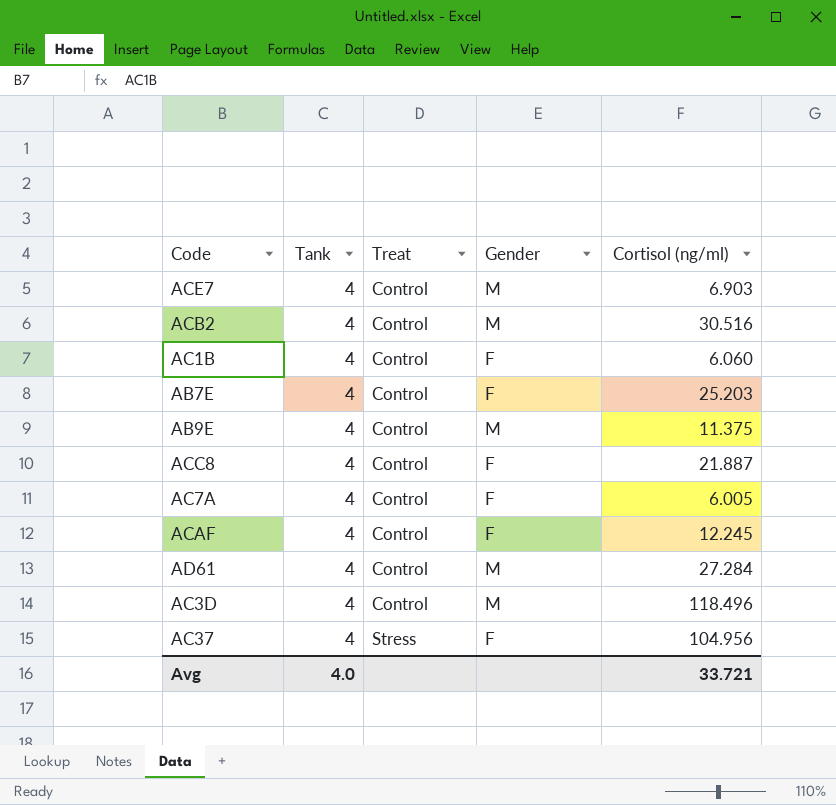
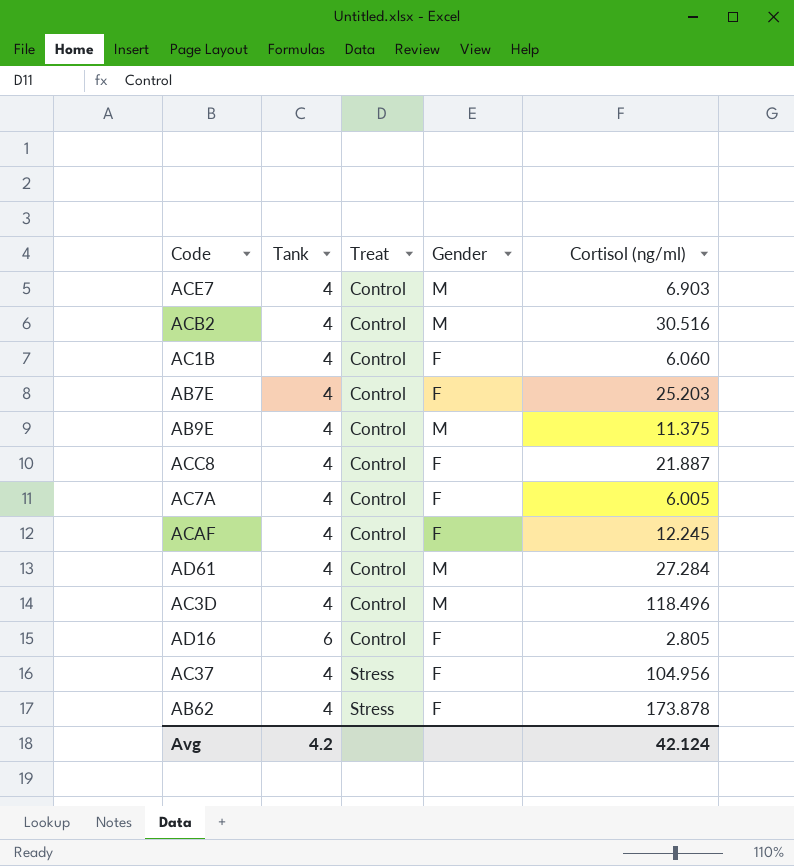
row AD16: none -> 6 | Control | F | 2.805
row AB62: none -> 4 | Stress | F | 173.878
Avg | Tank: 4.0 -> 4.2
Avg | Cortisol (ng/ml): 33.721 -> 42.124

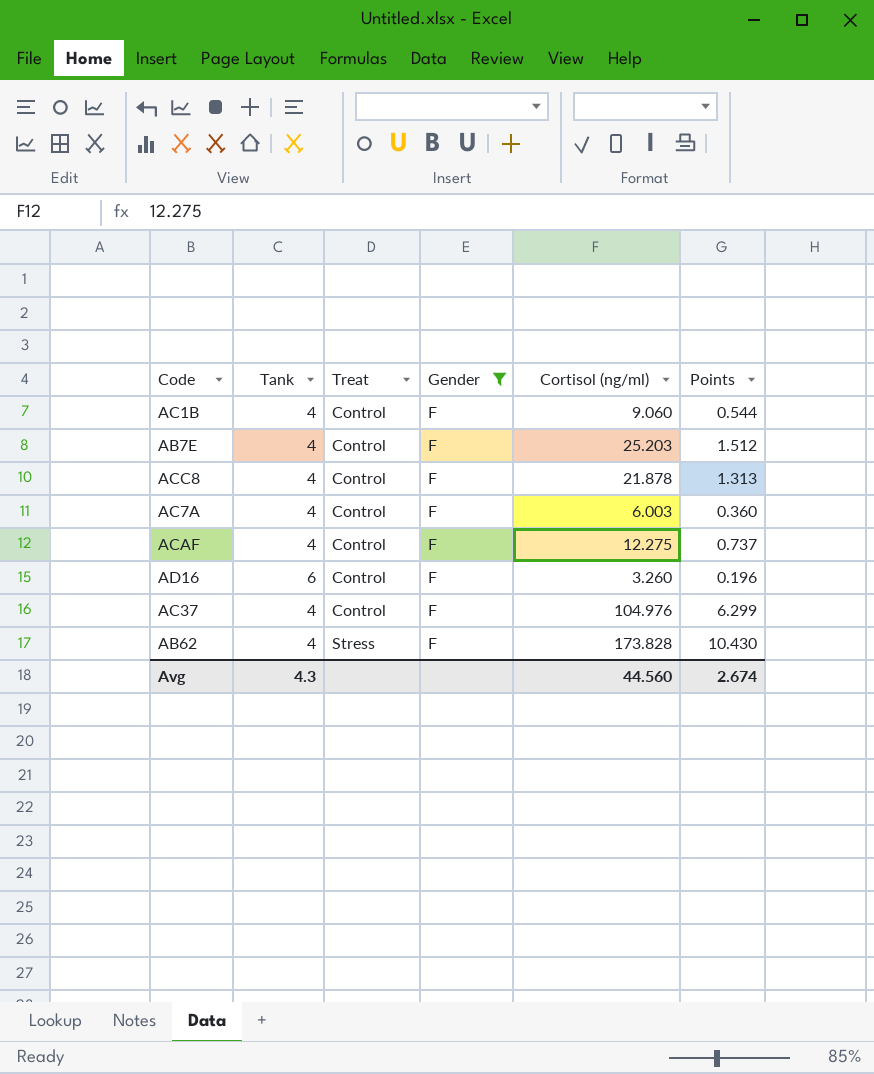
filter: none -> Gender = F
column Points | formula: none -> [Cortisol (ng/ml)] * 0.06
AC1B | Cortisol (ng/ml): 6.060 -> 9.060
ACC8 | Cortisol (ng/ml): 21.887 -> 21.878
AC7A | Cortisol (ng/ml): 6.005 -> 6.003
ACAF | Cortisol (ng/ml): 12.245 -> 12.275
AD16 | Cortisol (ng/ml): 2.805 -> 3.260
AC37 | Treat: Stress -> Control
AC37 | Cortisol (ng/ml): 104.956 -> 104.976
AB62 | Cortisol (ng/ml): 173.878 -> 173.828
Avg | Tank: 4.2 -> 4.3
Avg | Cortisol (ng/ml): 42.124 -> 44.560

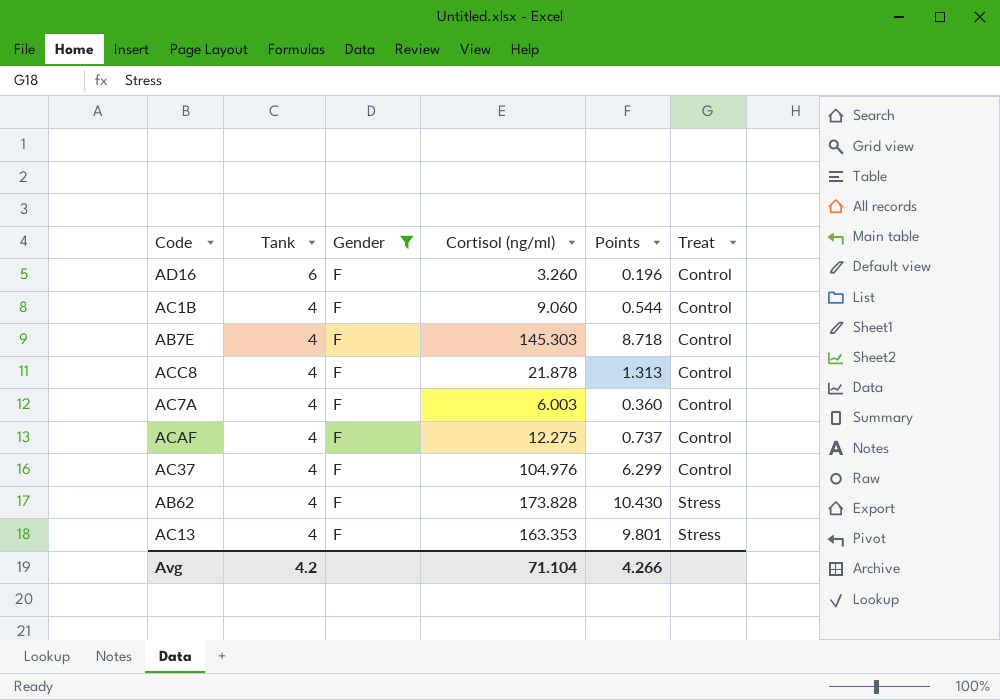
row order: Treat ascending -> Tank descending
column Treat | position: 3 -> 6
AB7E | Cortisol (ng/ml): 25.203 -> 145.303
AB7E | Points: 1.512 -> 8.718
row AC13: none -> 4 | F | 163.353 | 9.801 | Stress
Avg | Tank: 4.3 -> 4.2
Avg | Cortisol (ng/ml): 44.560 -> 71.104
Avg | Points: 2.674 -> 4.266

